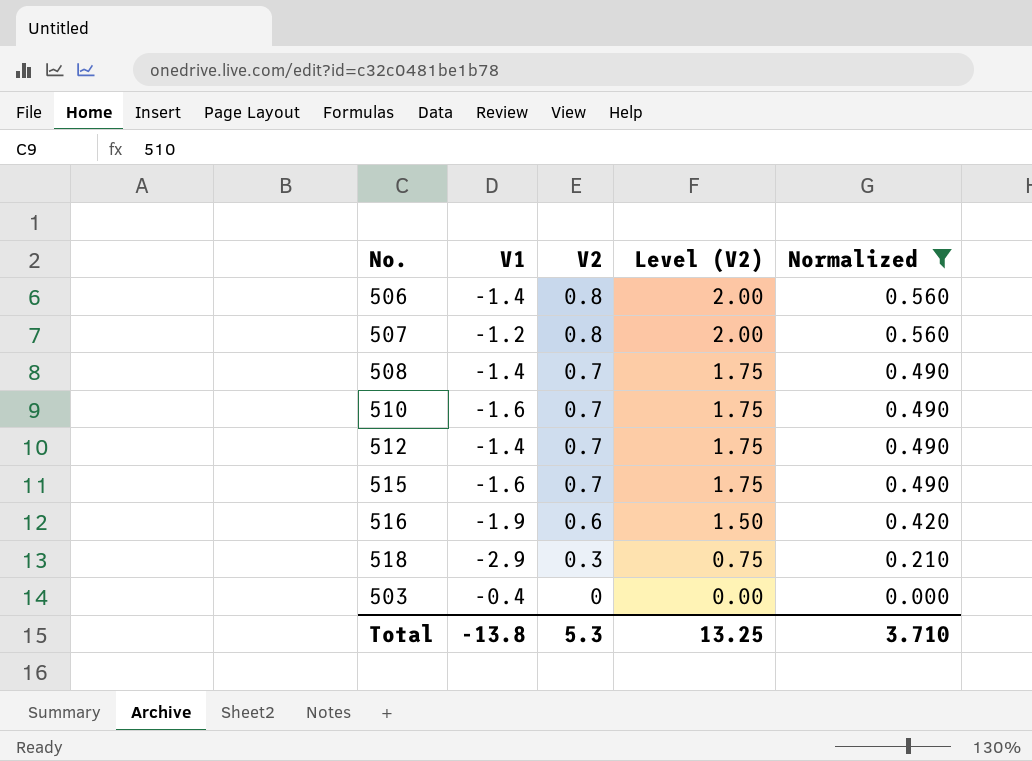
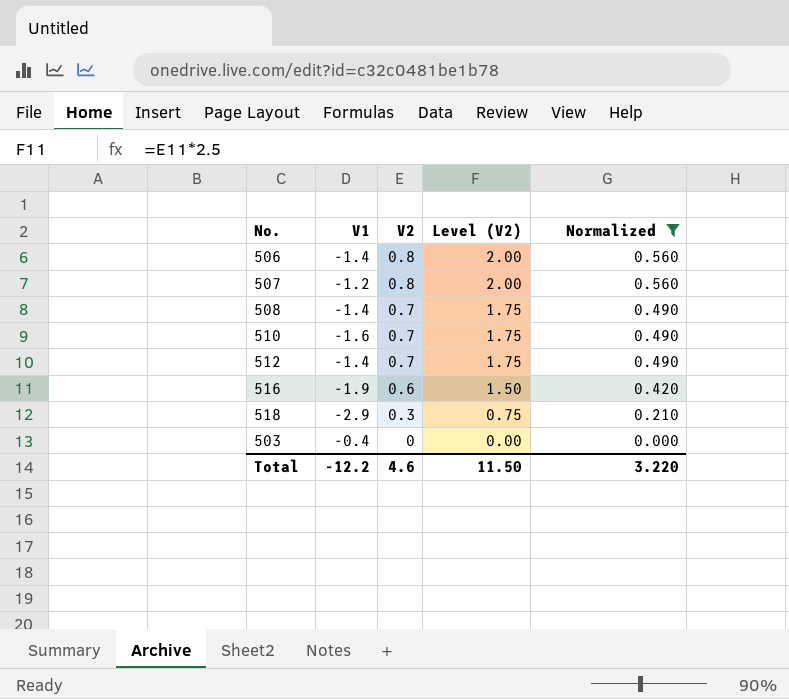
row 515: -1.6 | 0.7 | 1.75 | 0.490 -> none
Total | V1: -13.8 -> -12.2
Total | V2: 5.3 -> 4.6
Total | Level (V2): 13.25 -> 11.50
Total | Normalized: 3.710 -> 3.220

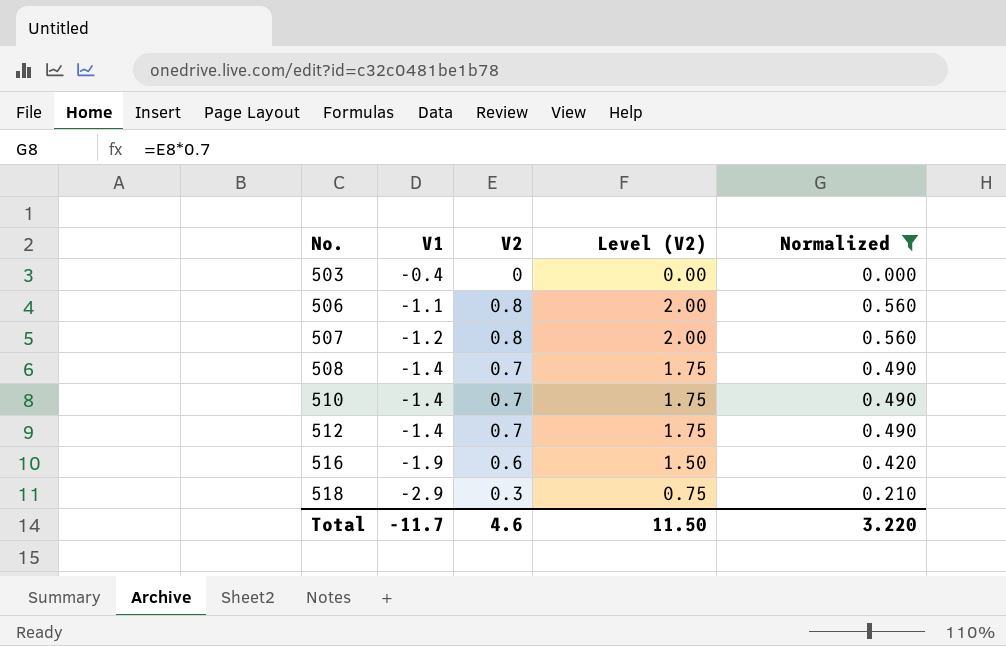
row order: V2 descending -> No. ascending
506 | V1: -1.4 -> -1.1
510 | V1: -1.6 -> -1.4
Total | V1: -12.2 -> -11.7

